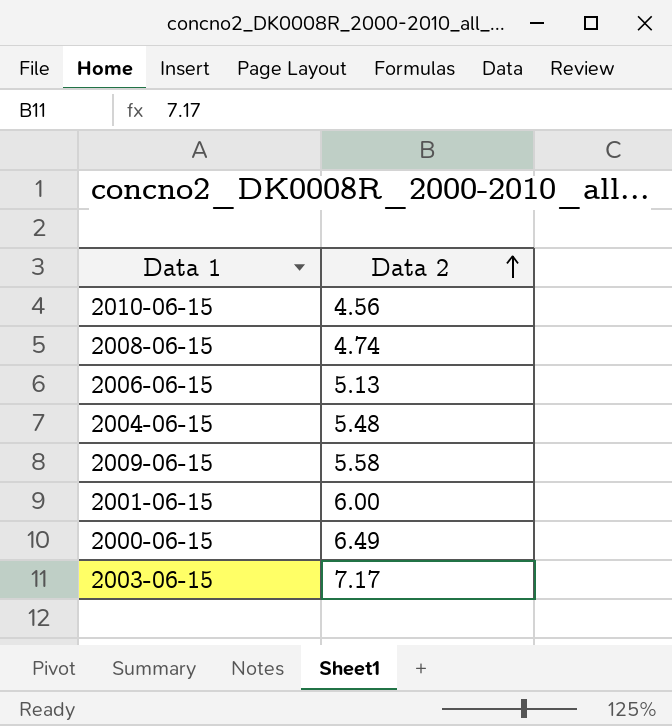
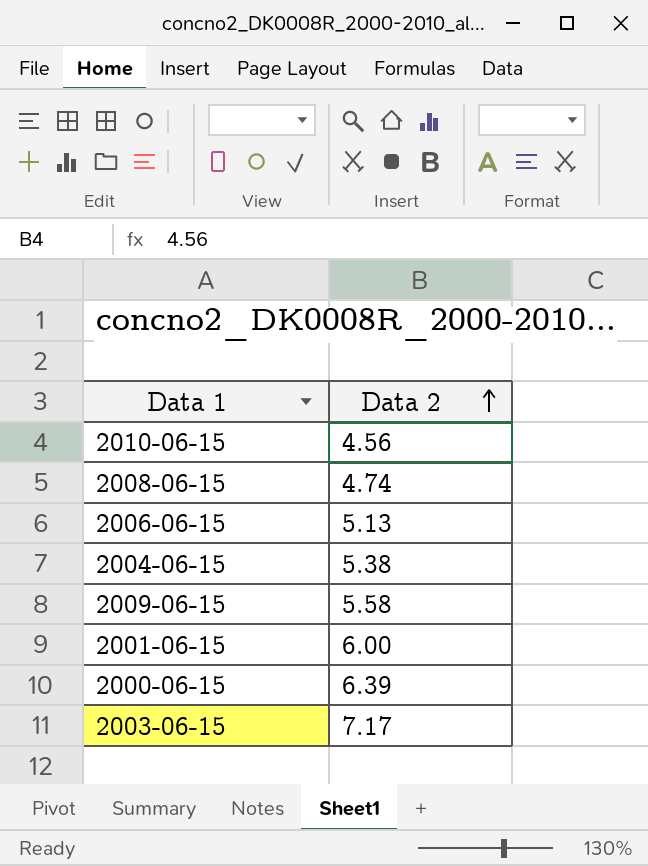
2004-06-15 | Data 2: 5.48 -> 5.38
2000-06-15 | Data 2: 6.49 -> 6.39

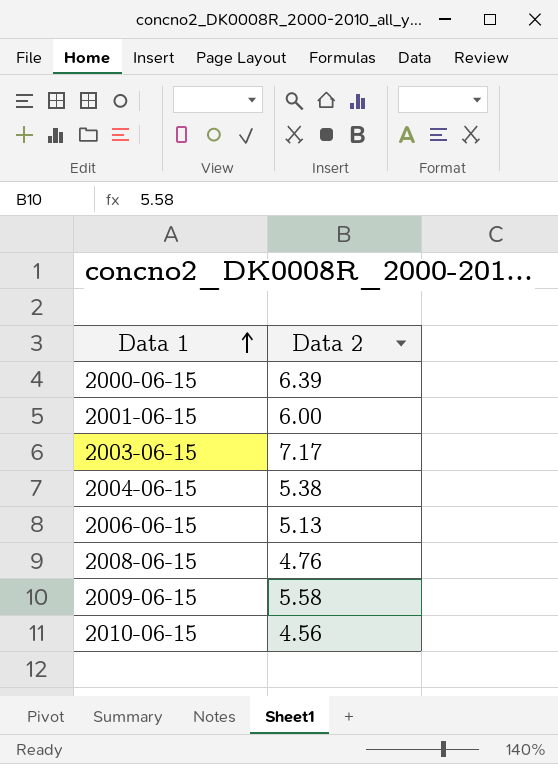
row order: Data 2 ascending -> Data 1 ascending
2008-06-15 | Data 2: 4.74 -> 4.76

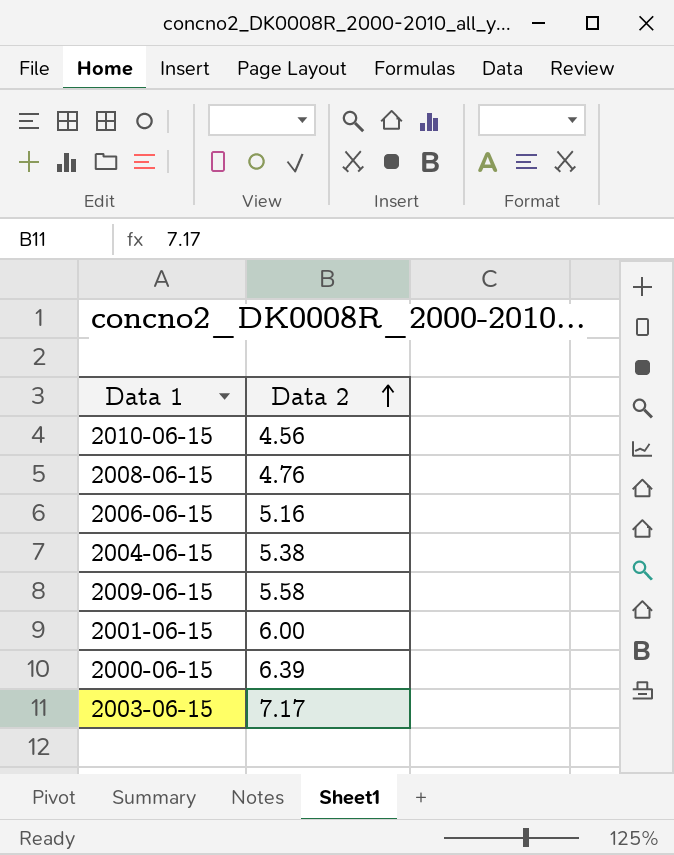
row order: Data 1 ascending -> Data 2 ascending
2006-06-15 | Data 2: 5.13 -> 5.16

